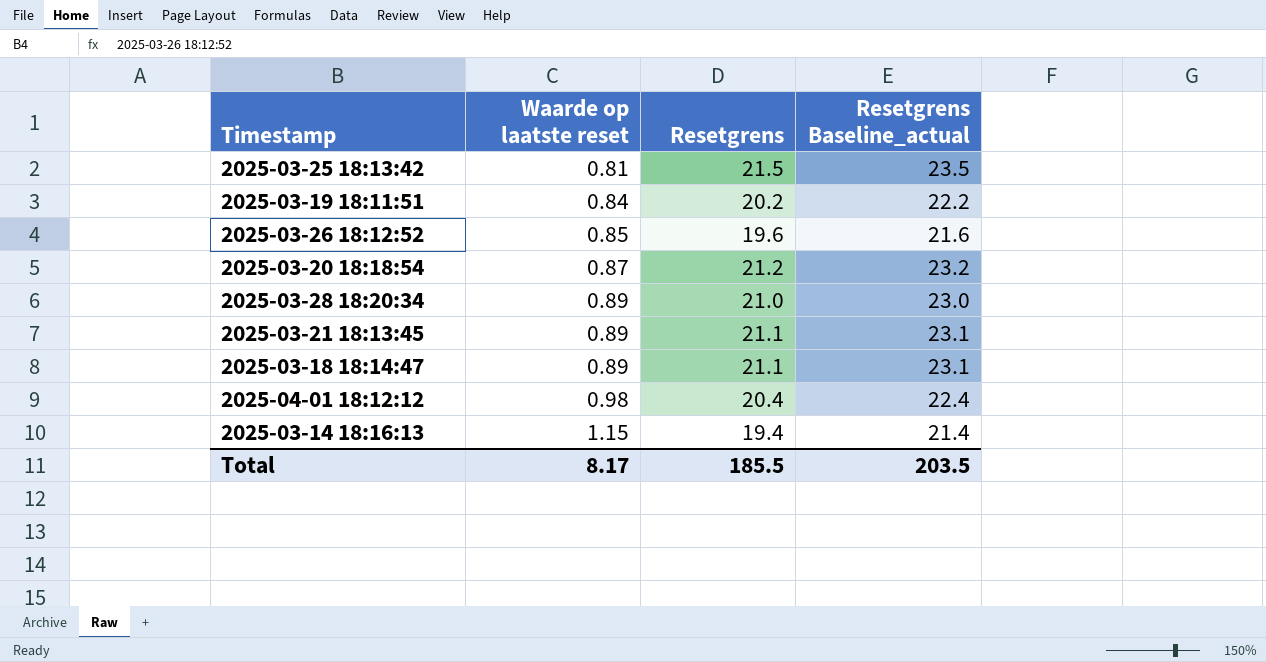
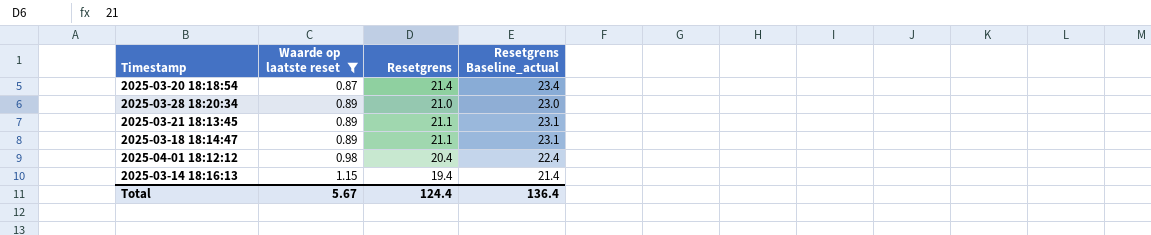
filter: none -> Waarde op laatste reset >= 0.87
2025-03-20 18:18:54 | Resetgrens: 21.2 -> 21.4
2025-03-20 18:18:54 | Resetgrens Baseline_actual: 23.2 -> 23.4
Total | Waarde op laatste reset: 8.17 -> 5.67
Total | Resetgrens: 185.5 -> 124.4
Total | Resetgrens Baseline_actual: 203.5 -> 136.4

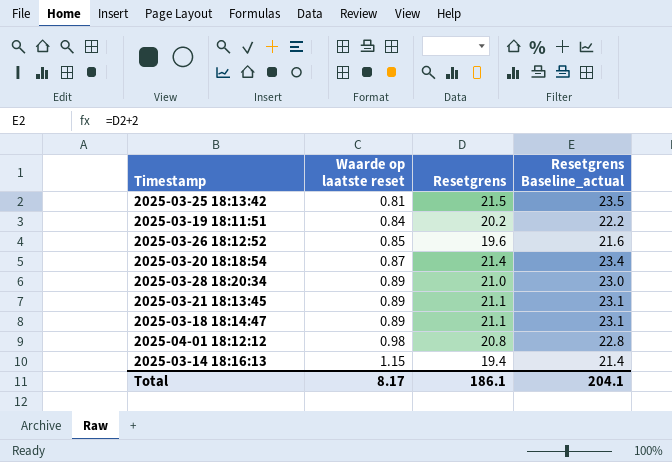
filter: Waarde op laatste reset >= 0.87 -> none
2025-04-01 18:12:12 | Resetgrens: 20.4 -> 20.8
2025-04-01 18:12:12 | Resetgrens Baseline_actual: 22.4 -> 22.8
Total | Waarde op laatste reset: 5.67 -> 8.17
Total | Resetgrens: 124.4 -> 186.1
Total | Resetgrens Baseline_actual: 136.4 -> 204.1

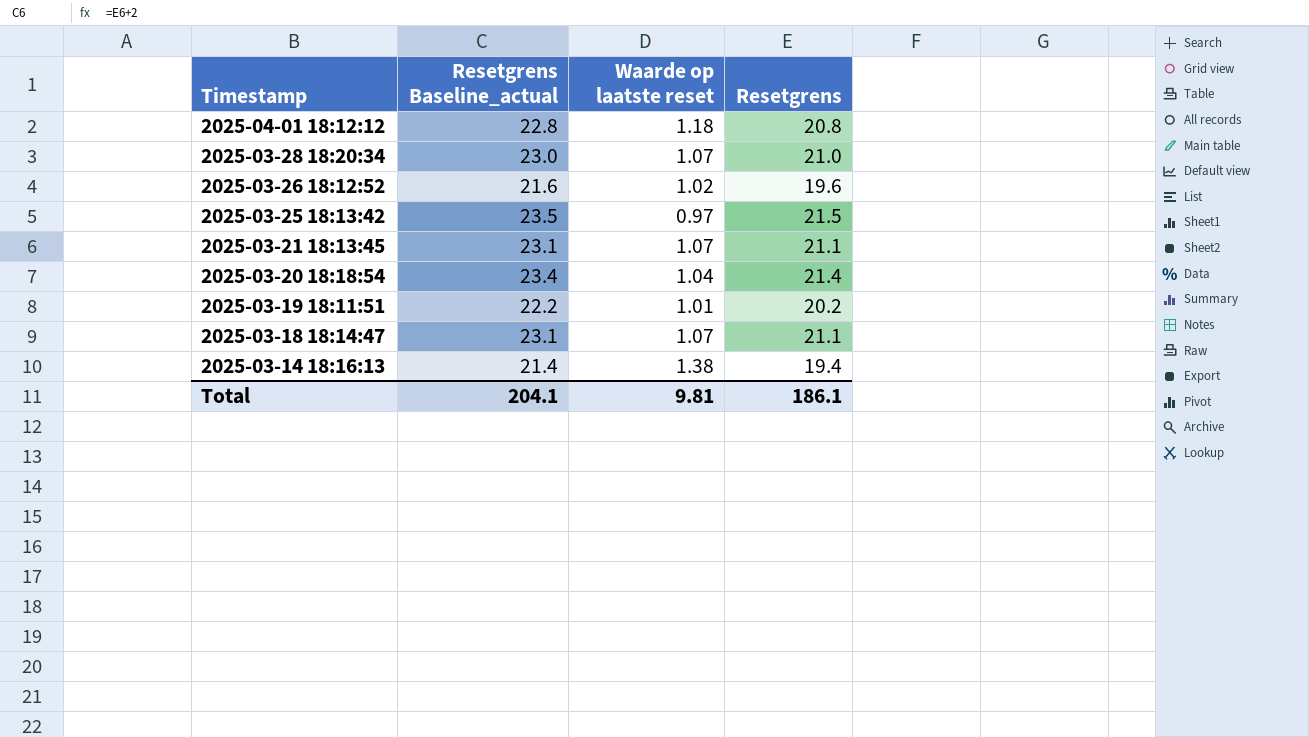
row order: Waarde op laatste reset ascending -> Timestamp descending
column Resetgrens Baseline_actual | position: 4 -> 2
2025-04-01 18:12:12 | Waarde op laatste reset: 0.98 -> 1.18
2025-03-28 18:20:34 | Waarde op laatste reset: 0.89 -> 1.07
2025-03-26 18:12:52 | Waarde op laatste reset: 0.85 -> 1.02
2025-03-25 18:13:42 | Waarde op laatste reset: 0.81 -> 0.97
2025-03-21 18:13:45 | Waarde op laatste reset: 0.89 -> 1.07
2025-03-20 18:18:54 | Waarde op laatste reset: 0.87 -> 1.04
2025-03-19 18:11:51 | Waarde op laatste reset: 0.84 -> 1.01
2025-03-18 18:14:47 | Waarde op laatste reset: 0.89 -> 1.07
2025-03-14 18:16:13 | Waarde op laatste reset: 1.15 -> 1.38
Total | Waarde op laatste reset: 8.17 -> 9.81

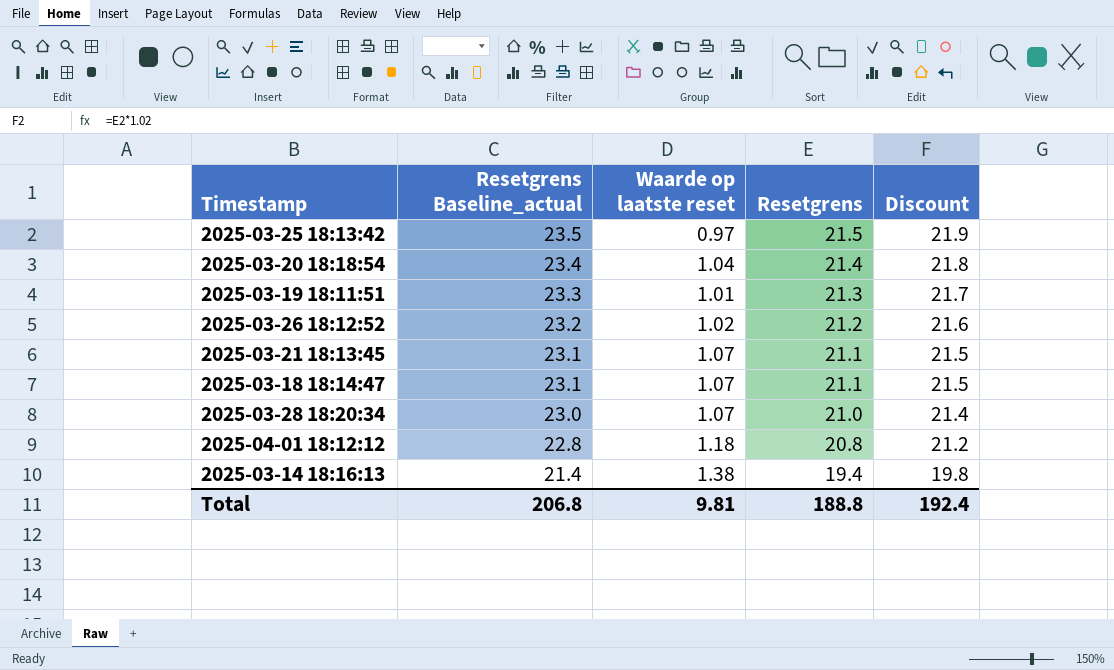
row order: Timestamp descending -> Resetgrens Baseline_actual descending
column Discount | formula: none -> [Resetgrens] * 1.02
2025-03-19 18:11:51 | Resetgrens Baseline_actual: 22.2 -> 23.3
2025-03-19 18:11:51 | Resetgrens: 20.2 -> 21.3
2025-03-26 18:12:52 | Resetgrens Baseline_actual: 21.6 -> 23.2
2025-03-26 18:12:52 | Resetgrens: 19.6 -> 21.2
Total | Resetgrens Baseline_actual: 204.1 -> 206.8
Total | Resetgrens: 186.1 -> 188.8

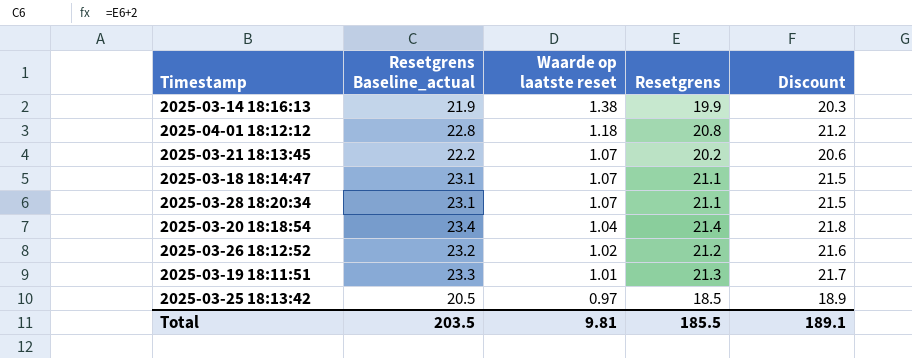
row order: Resetgrens Baseline_actual descending -> Waarde op laatste reset descending
2025-03-14 18:16:13 | Resetgrens Baseline_actual: 21.4 -> 21.9
2025-03-14 18:16:13 | Resetgrens: 19.4 -> 19.9
2025-03-14 18:16:13 | Discount: 19.8 -> 20.3
2025-03-21 18:13:45 | Resetgrens Baseline_actual: 23.1 -> 22.2
2025-03-21 18:13:45 | Resetgrens: 21.1 -> 20.2
2025-03-21 18:13:45 | Discount: 21.5 -> 20.6
2025-03-28 18:20:34 | Resetgrens Baseline_actual: 23.0 -> 23.1
2025-03-28 18:20:34 | Resetgrens: 21.0 -> 21.1
2025-03-28 18:20:34 | Discount: 21.4 -> 21.5
2025-03-25 18:13:42 | Resetgrens Baseline_actual: 23.5 -> 20.5
2025-03-25 18:13:42 | Resetgrens: 21.5 -> 18.5
2025-03-25 18:13:42 | Discount: 21.9 -> 18.9
Total | Resetgrens Baseline_actual: 206.8 -> 203.5
Total | Resetgrens: 188.8 -> 185.5
Total | Discount: 192.4 -> 189.1

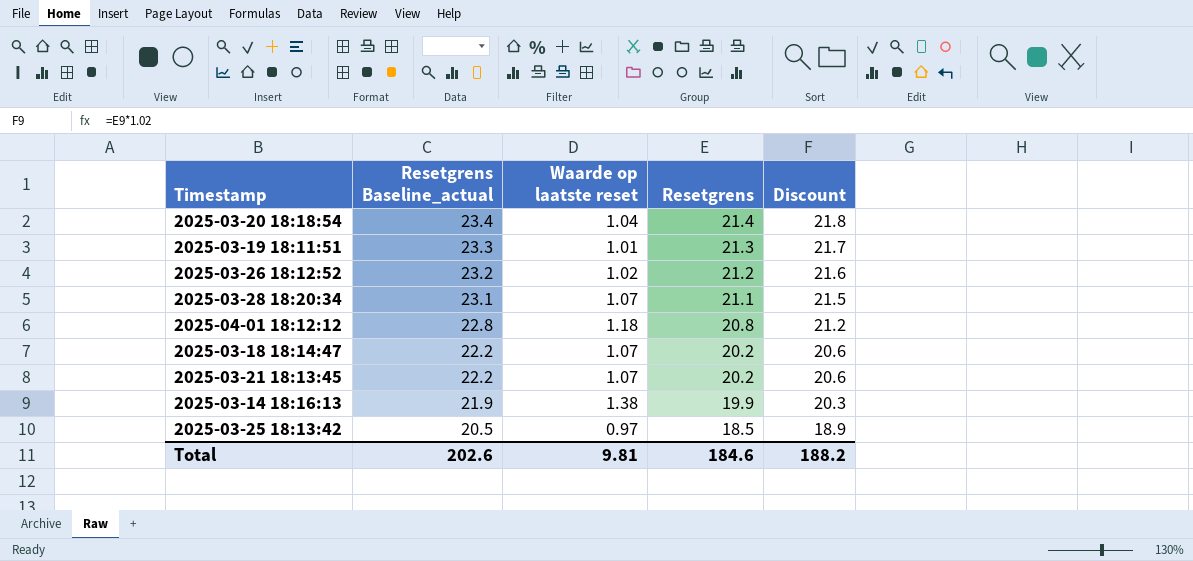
row order: Waarde op laatste reset descending -> Resetgrens Baseline_actual descending
2025-03-18 18:14:47 | Resetgrens Baseline_actual: 23.1 -> 22.2
2025-03-18 18:14:47 | Resetgrens: 21.1 -> 20.2
2025-03-18 18:14:47 | Discount: 21.5 -> 20.6
Total | Resetgrens Baseline_actual: 203.5 -> 202.6
Total | Resetgrens: 185.5 -> 184.6
Total | Discount: 189.1 -> 188.2

